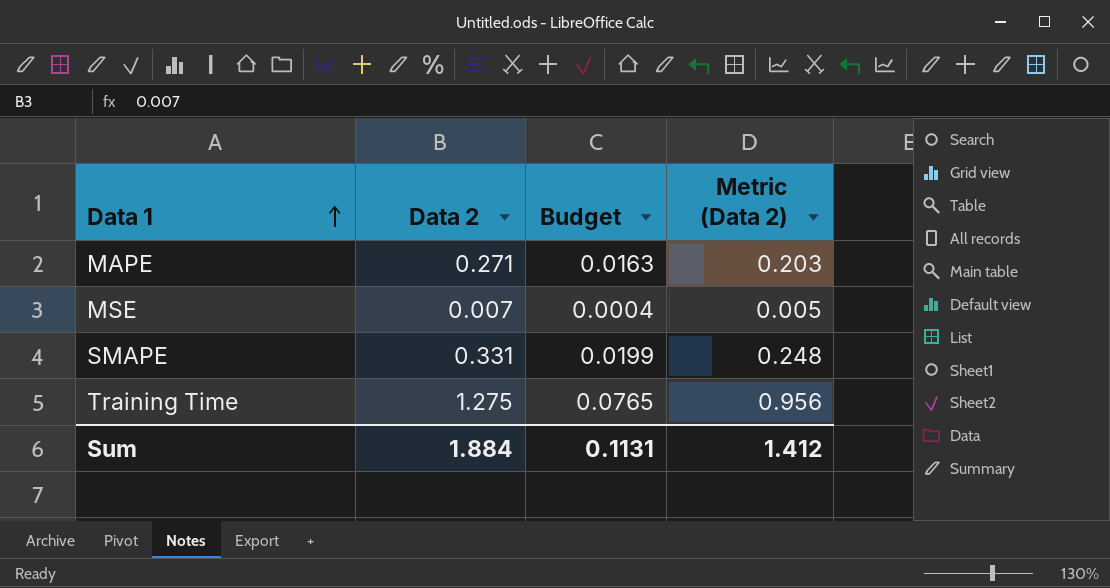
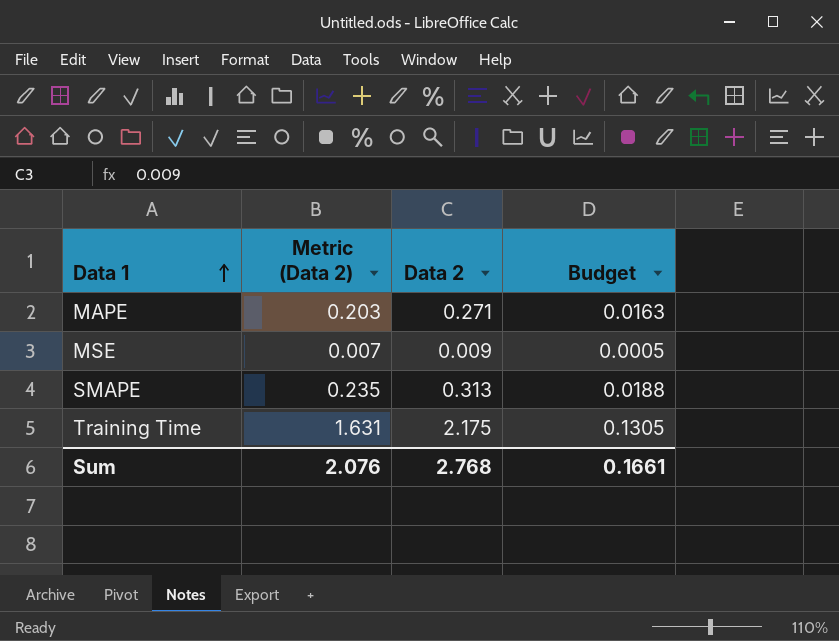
column Metric (Data 2) | position: 4 -> 2
MSE | Metric (Data 2): 0.005 -> 0.007
MSE | Data 2: 0.007 -> 0.009
MSE | Budget: 0.0004 -> 0.0005
SMAPE | Metric (Data 2): 0.248 -> 0.235
SMAPE | Data 2: 0.331 -> 0.313
SMAPE | Budget: 0.0199 -> 0.0188
Training Time | Metric (Data 2): 0.956 -> 1.631
Training Time | Data 2: 1.275 -> 2.175
Training Time | Budget: 0.0765 -> 0.1305
Sum | Metric (Data 2): 1.412 -> 2.076
Sum | Data 2: 1.884 -> 2.768
Sum | Budget: 0.1131 -> 0.1661

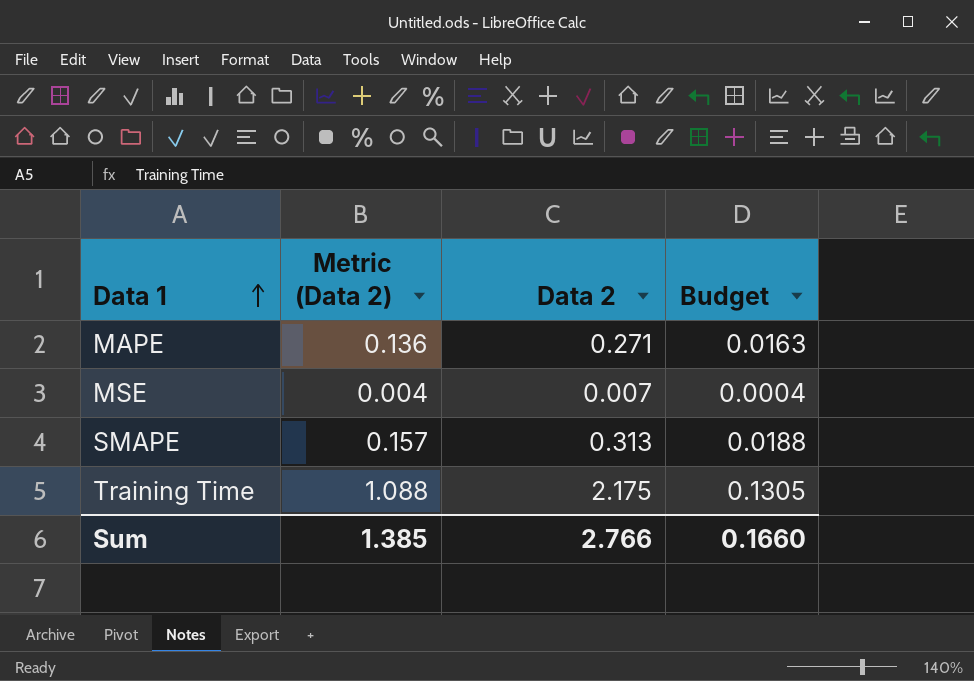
column Metric (Data 2) | formula: [Data 2] * 0.75 -> [Data 2] * 0.5
MSE | Data 2: 0.009 -> 0.007
MSE | Budget: 0.0005 -> 0.0004
Sum | Metric (Data 2): 2.076 -> 1.385
Sum | Data 2: 2.768 -> 2.766
Sum | Budget: 0.1661 -> 0.1660

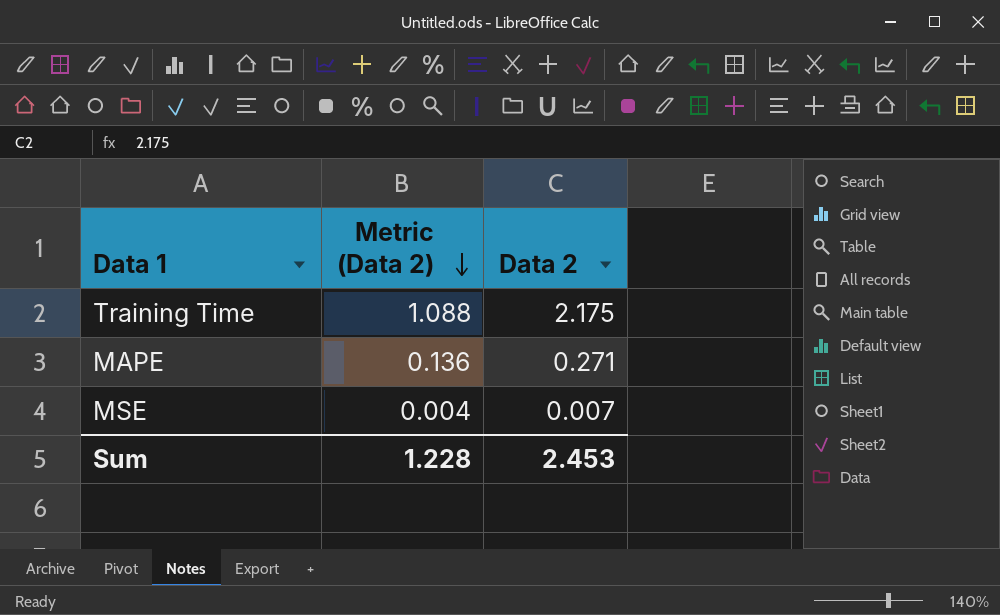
row order: Data 1 ascending -> Metric (Data 2) descending
column Budget | formula: [Data 2] * 0.06 -> none
row SMAPE: 0.157 | 0.313 | 0.0188 -> none
Sum | Metric (Data 2): 1.385 -> 1.228
Sum | Data 2: 2.766 -> 2.453

